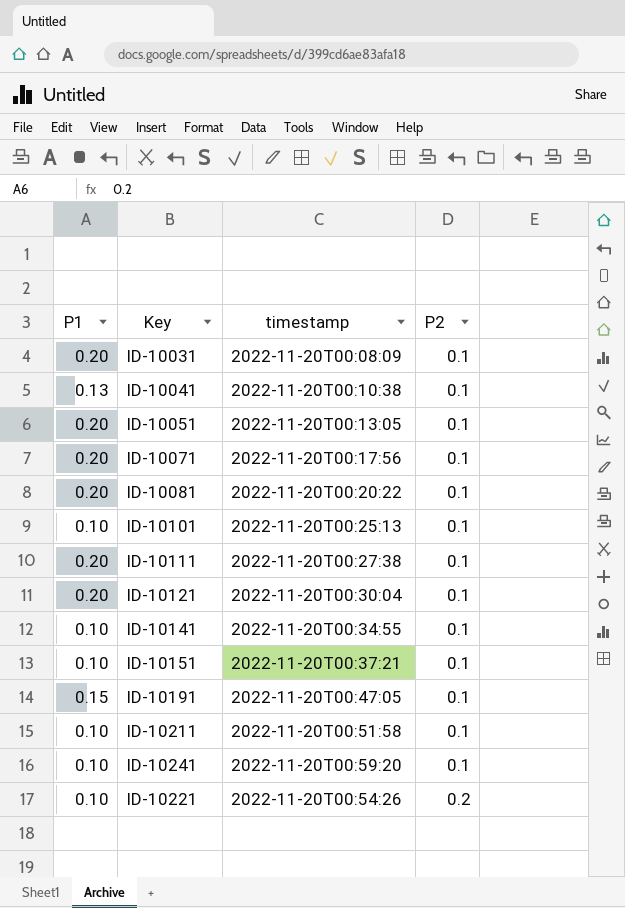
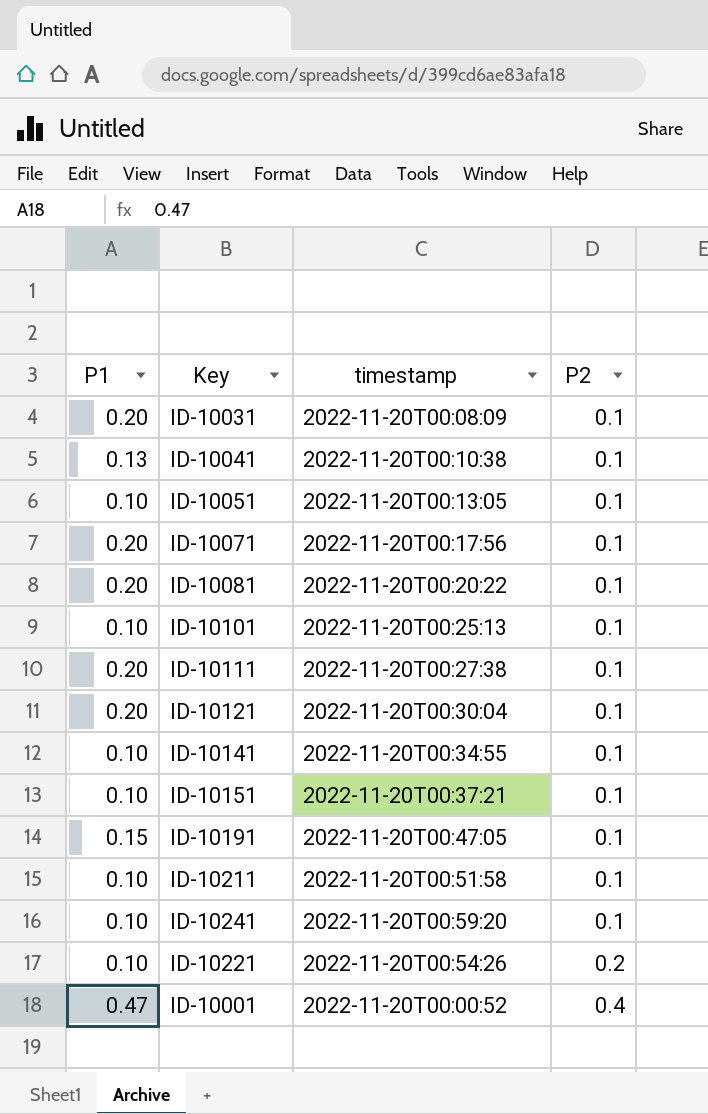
ID-10051 | P1: 0.20 -> 0.10
row ID-10001: none -> 0.47 | 2022-11-20T00:00:52 | 0.4

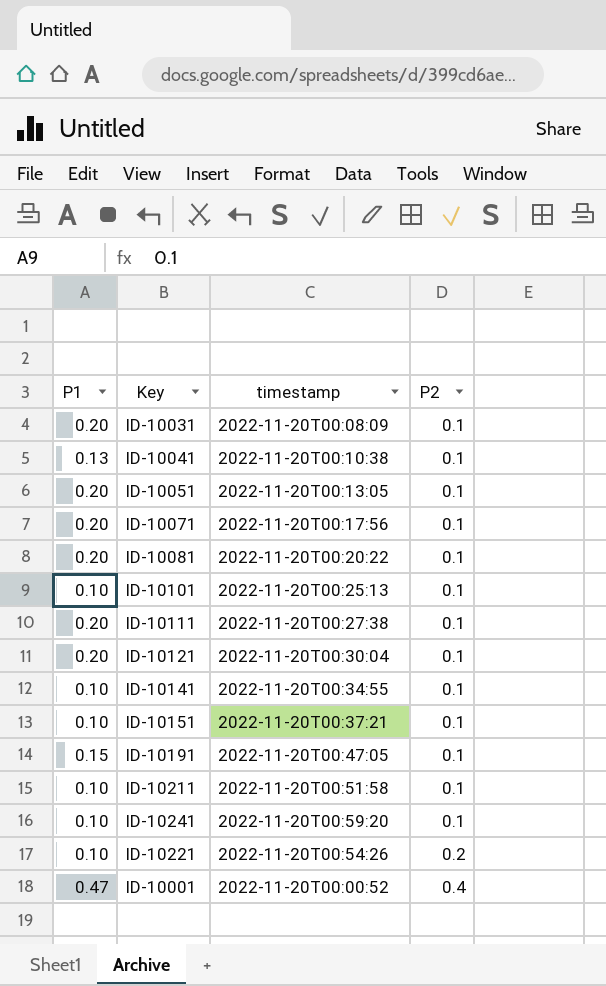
ID-10051 | P1: 0.10 -> 0.20

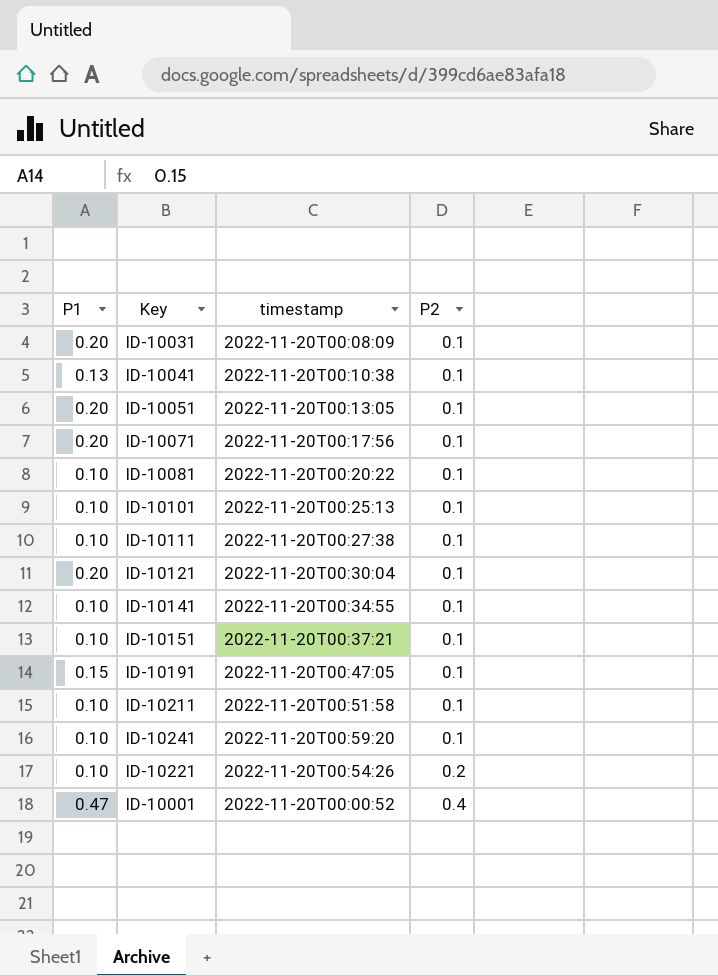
ID-10081 | P1: 0.20 -> 0.10
ID-10111 | P1: 0.20 -> 0.10

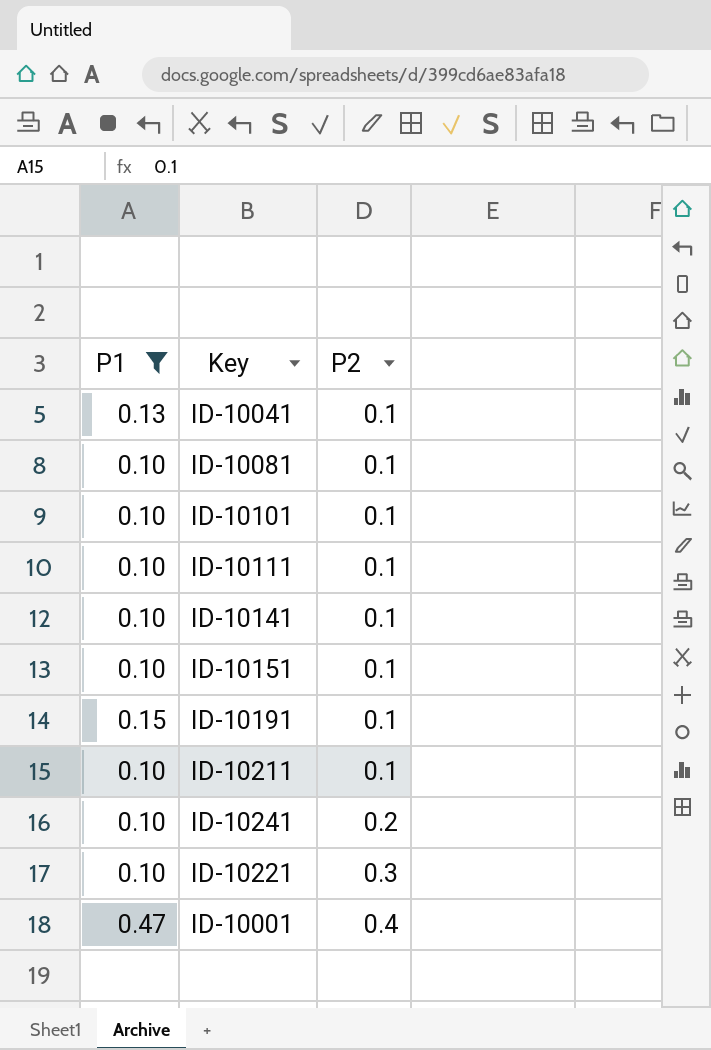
filter: none -> P1 != 0.20
column timestamp | position: 3 -> none
ID-10241 | P2: 0.1 -> 0.2
ID-10221 | P2: 0.2 -> 0.3

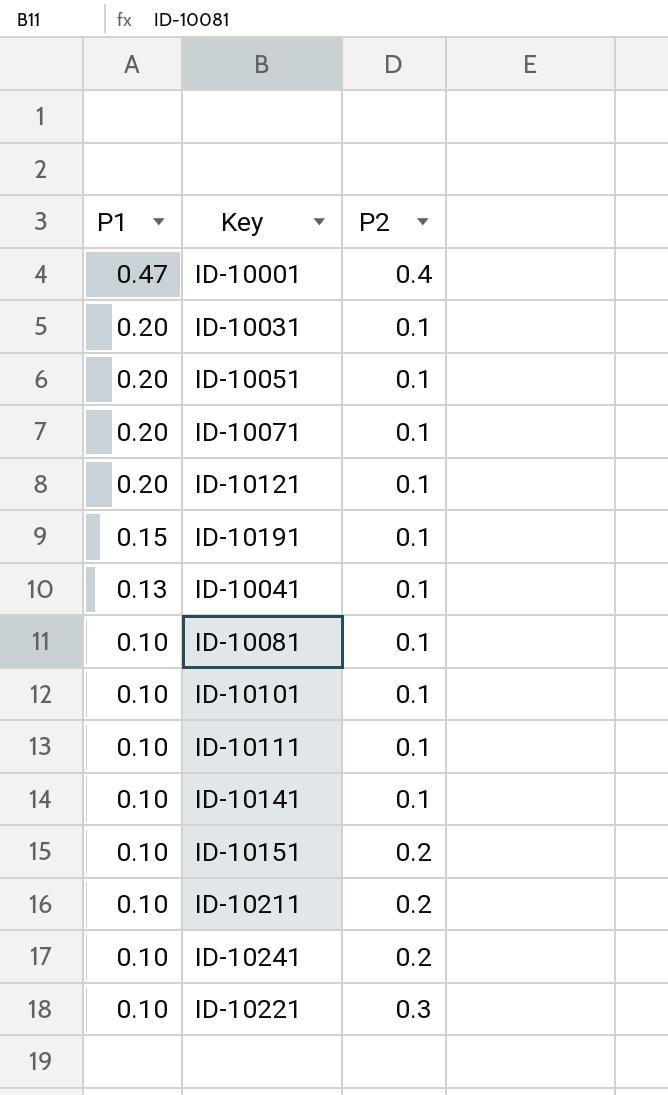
filter: P1 != 0.20 -> none
row order: P2 ascending -> P1 descending
ID-10151 | P2: 0.1 -> 0.2
ID-10211 | P2: 0.1 -> 0.2

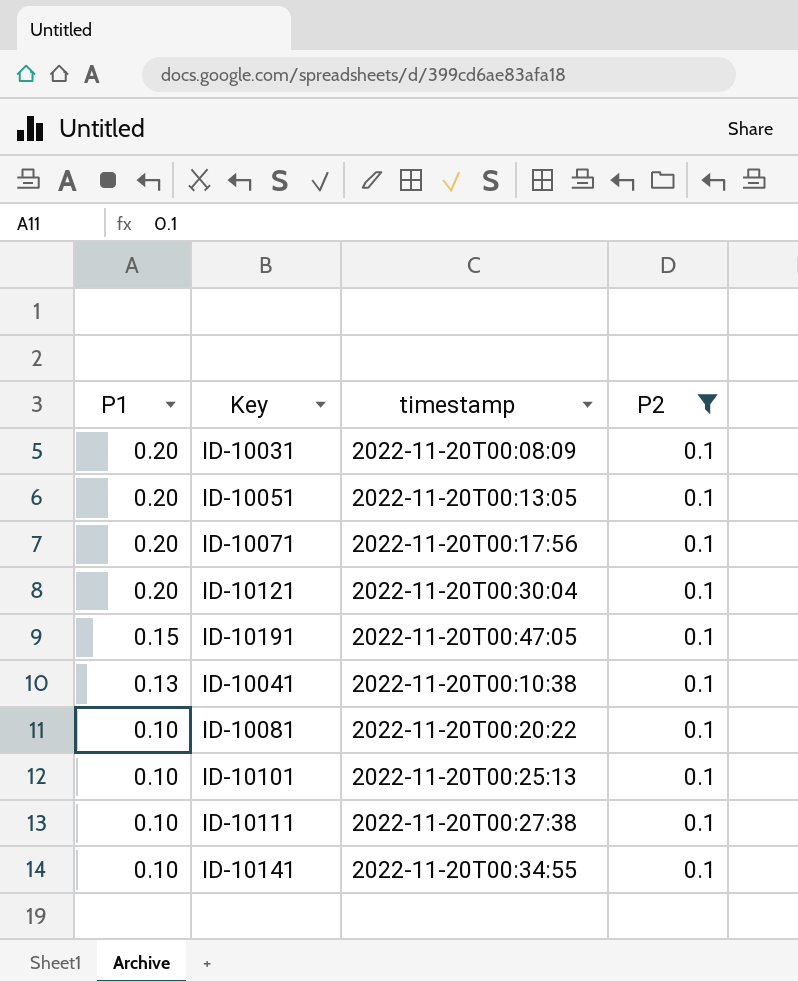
filter: none -> P2 = 0.1
column timestamp | position: none -> 3

